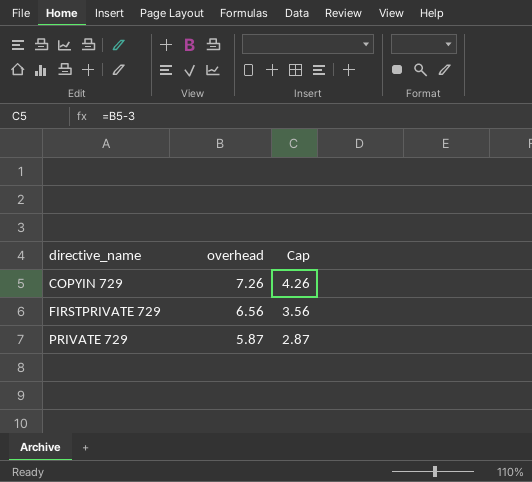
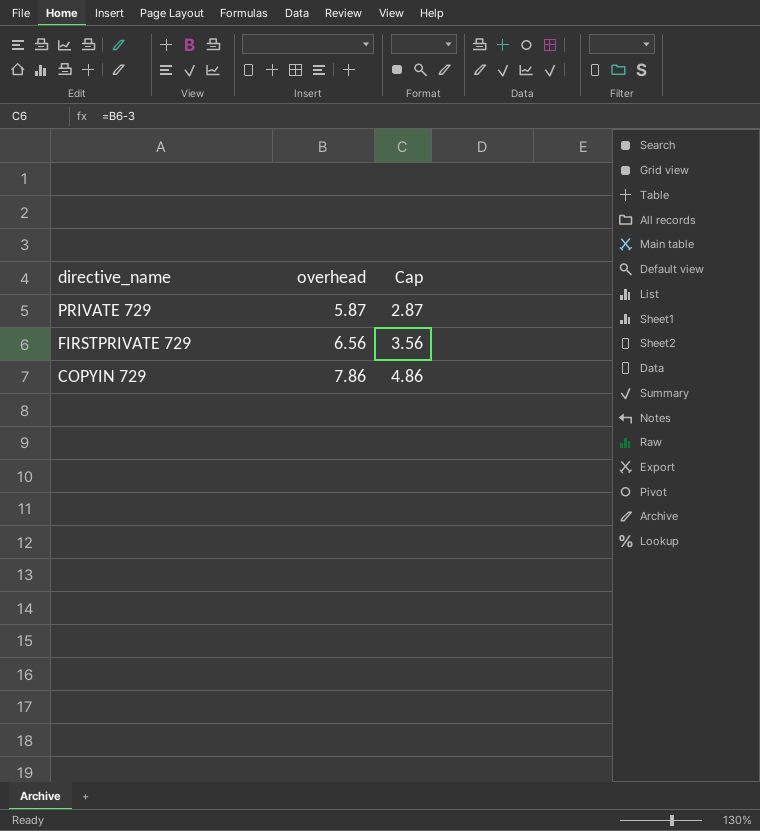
row order: directive_name ascending -> directive_name descending
COPYIN 729 | overhead: 7.26 -> 7.86
COPYIN 729 | Cap: 4.26 -> 4.86

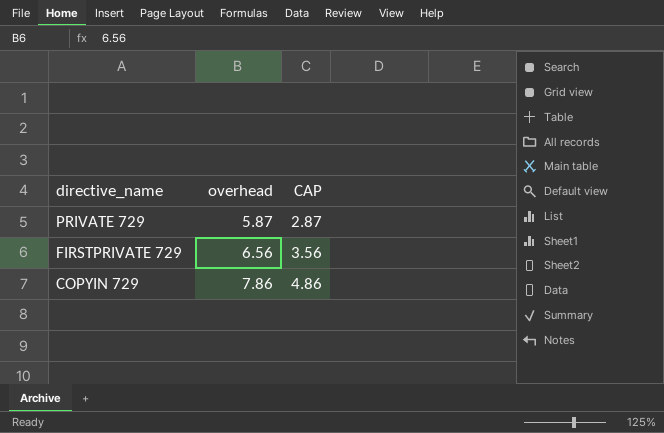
column name: Cap -> CAP

